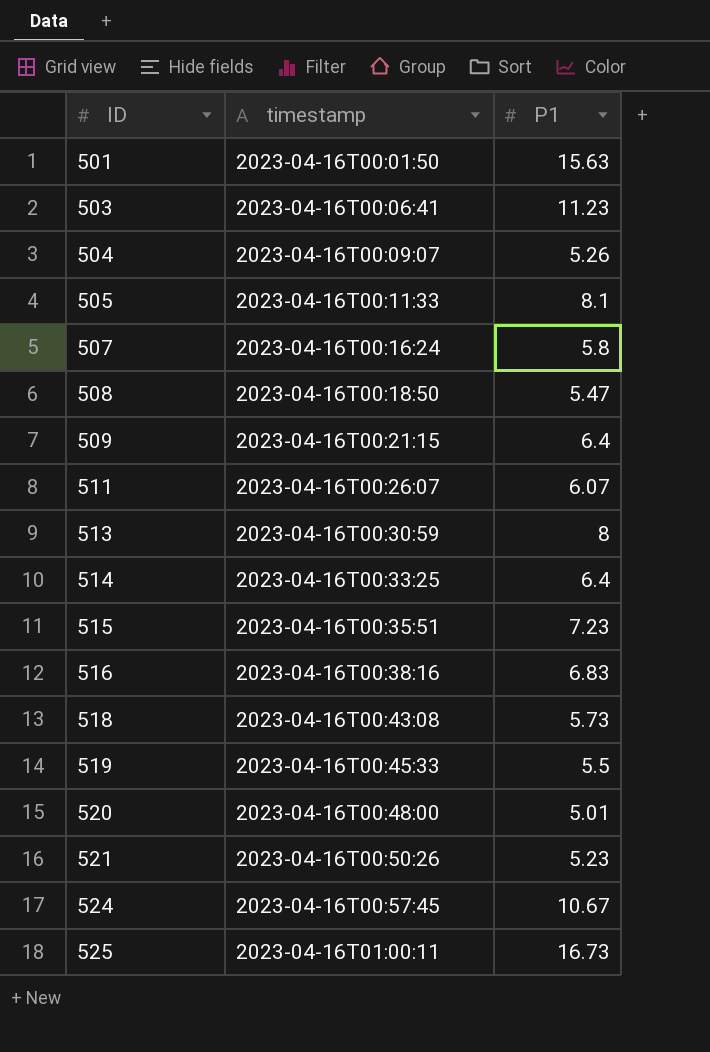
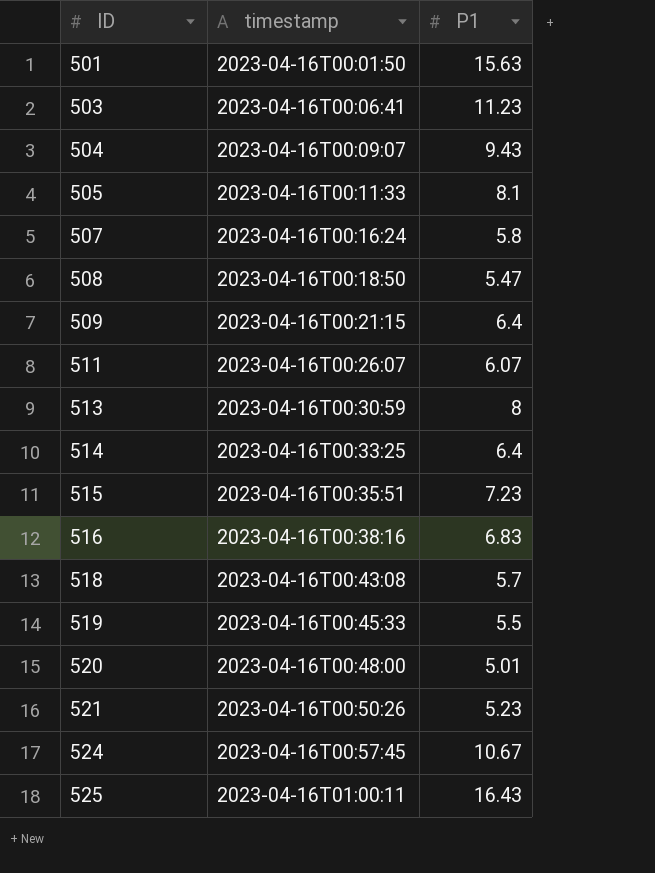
504 | P1: 5.26 -> 9.43
518 | P1: 5.73 -> 5.7
525 | P1: 16.73 -> 16.43

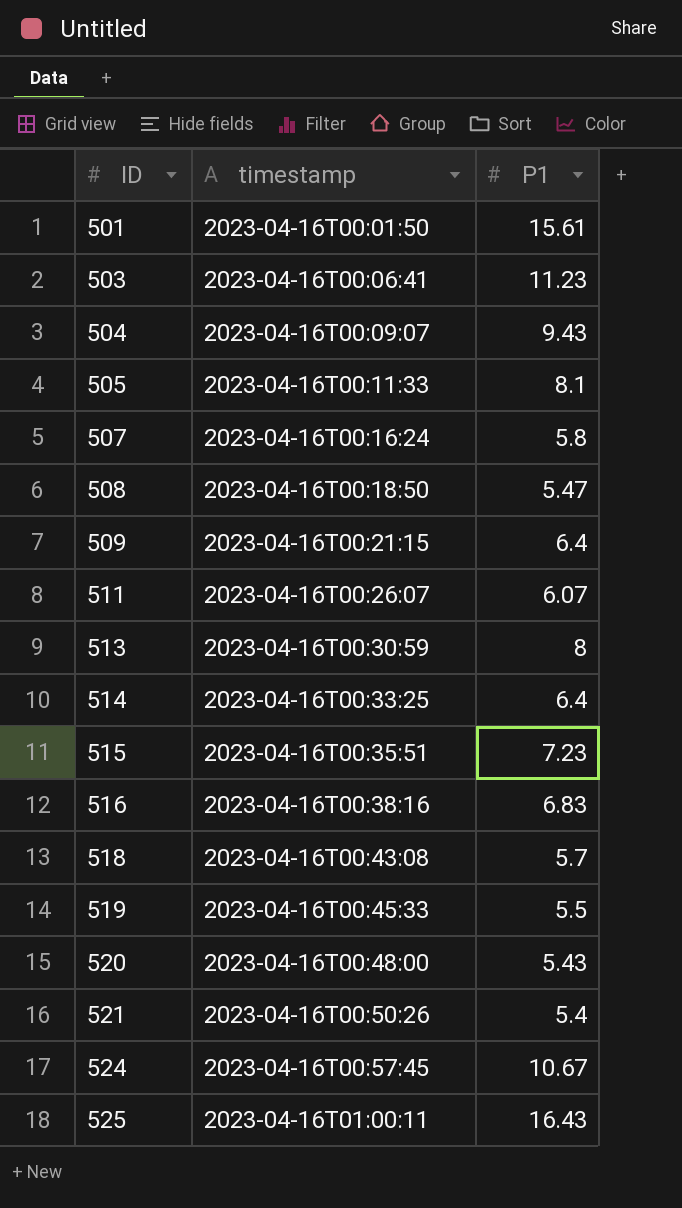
501 | P1: 15.63 -> 15.61
520 | P1: 5.01 -> 5.43
521 | P1: 5.23 -> 5.4

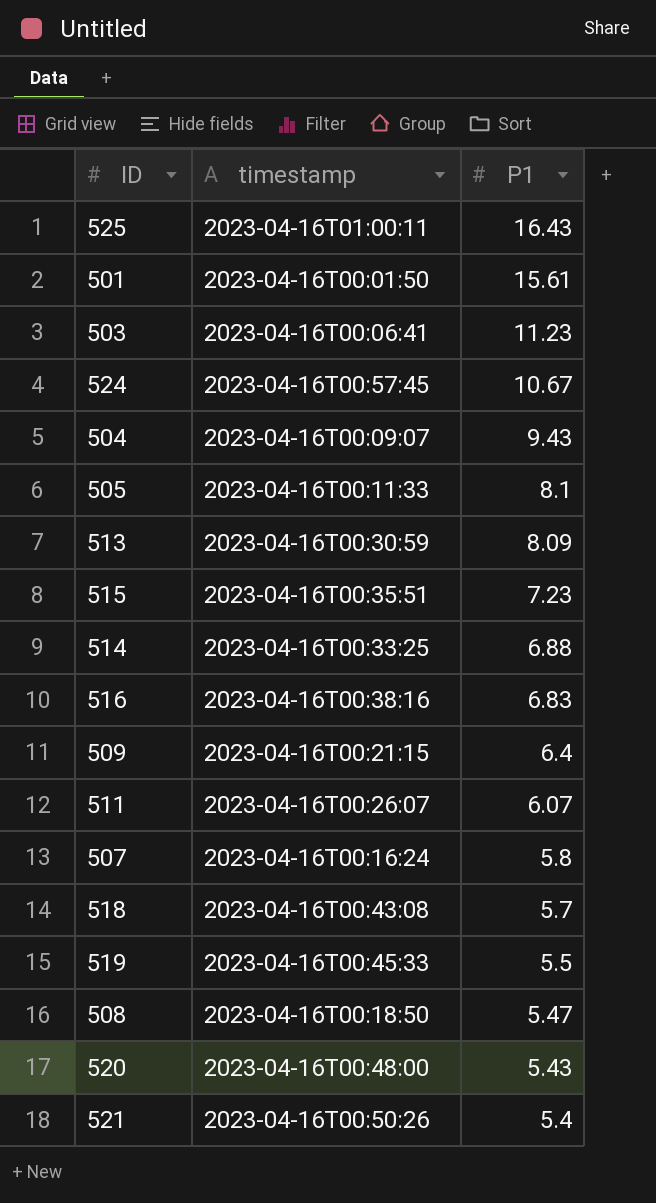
row order: ID ascending -> P1 descending
513 | P1: 8 -> 8.09
514 | P1: 6.4 -> 6.88

